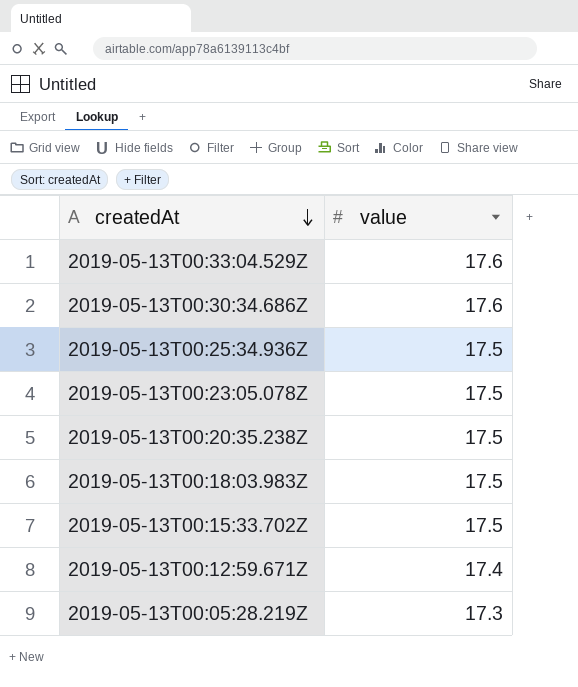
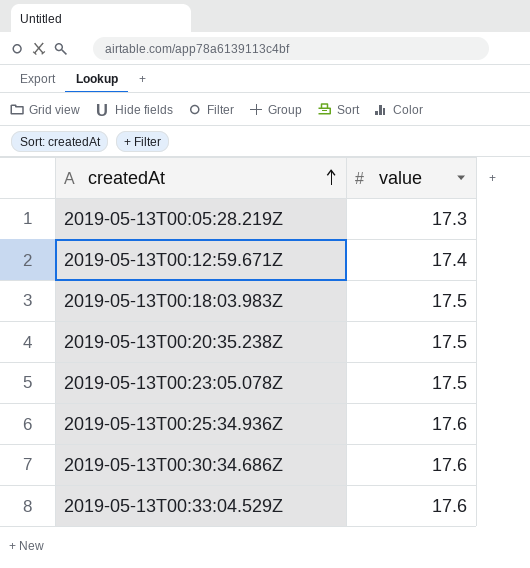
row order: createdAt descending -> createdAt ascending
row 2019-05-13T00:15:33.702Z: 17.5 -> none
2019-05-13T00:25:34.936Z | value: 17.5 -> 17.6

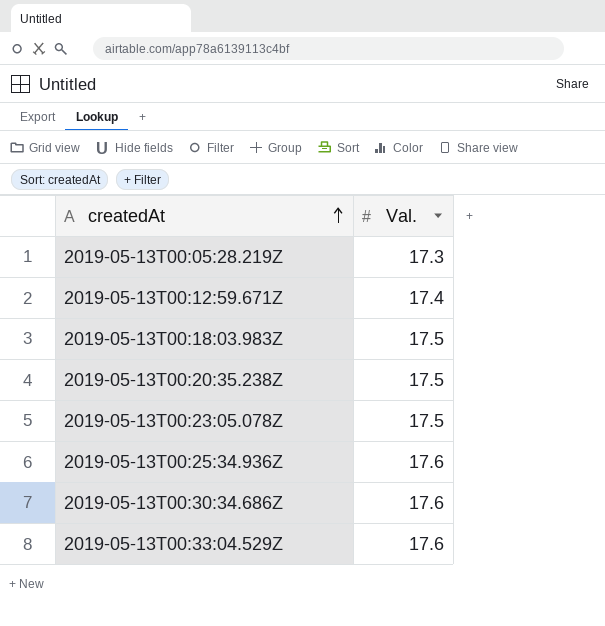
column name: value -> Val.

